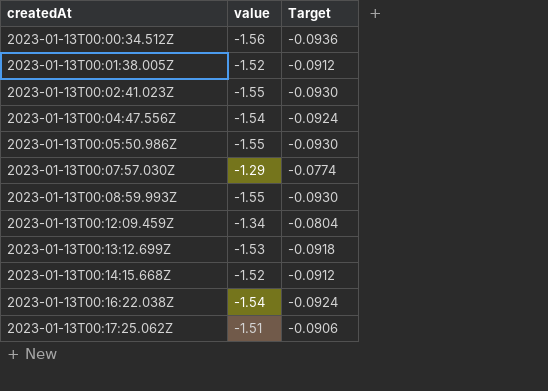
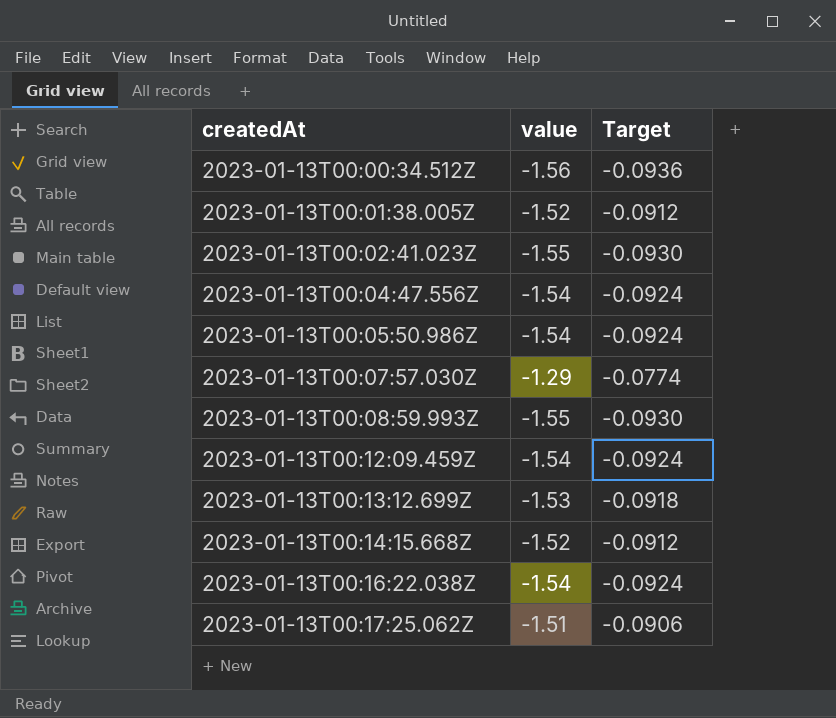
2023-01-13T00:05:50.986Z | value: -1.55 -> -1.54
2023-01-13T00:05:50.986Z | Target: -0.0930 -> -0.0924
2023-01-13T00:12:09.459Z | value: -1.34 -> -1.54
2023-01-13T00:12:09.459Z | Target: -0.0804 -> -0.0924

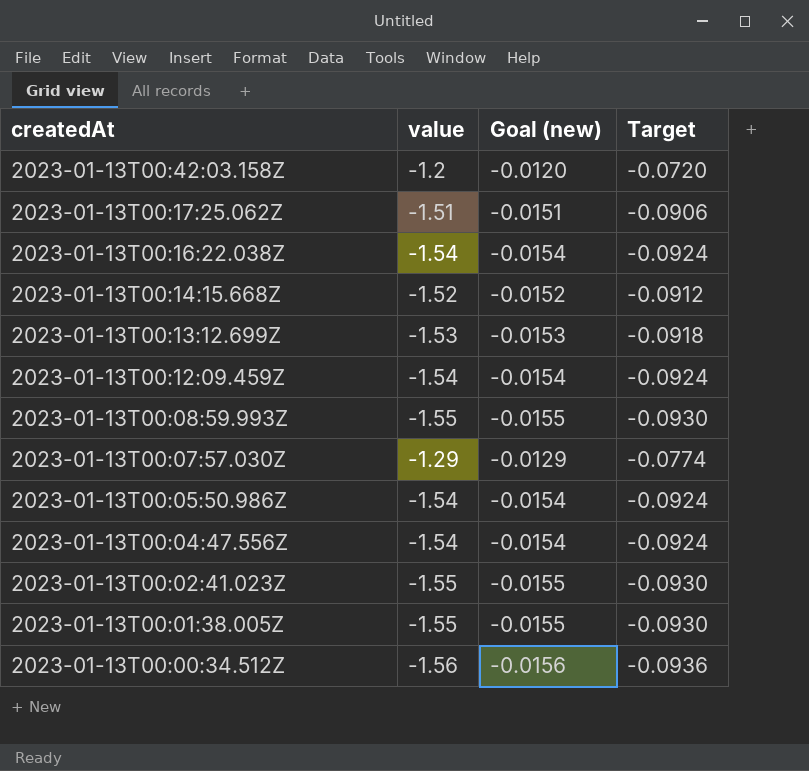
row order: createdAt ascending -> createdAt descending
column Goal (new) | formula: none -> [value] * 0.01
row 2023-01-13T00:42:03.158Z: none -> -1.2 | -0.0120 | -0.0720
2023-01-13T00:01:38.005Z | value: -1.52 -> -1.55
2023-01-13T00:01:38.005Z | Target: -0.0912 -> -0.0930

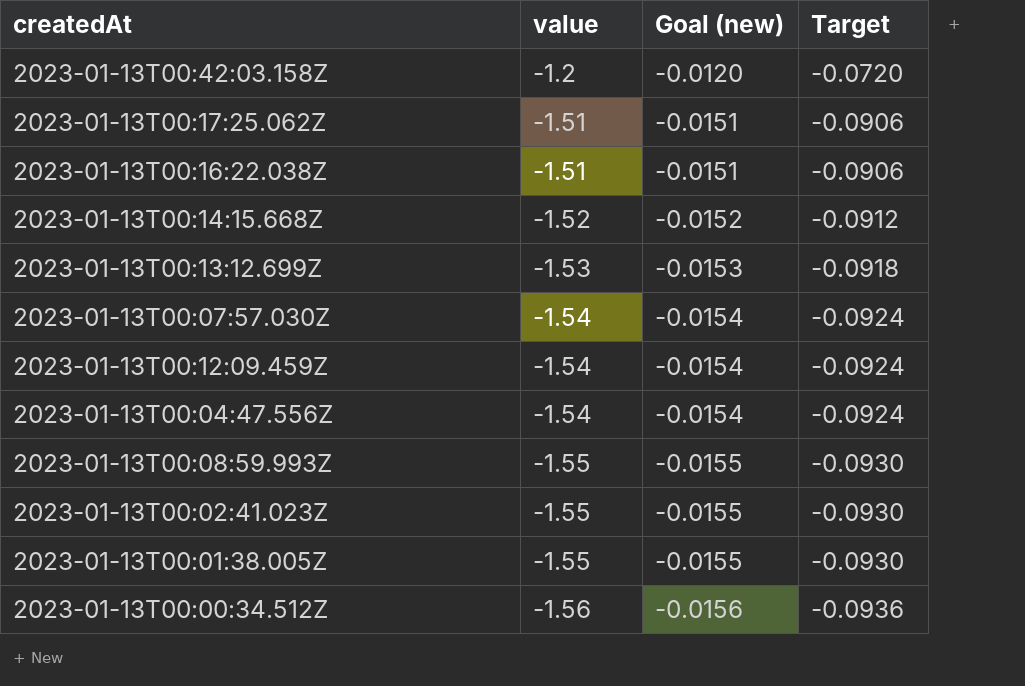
row order: createdAt descending -> value descending
row 2023-01-13T00:05:50.986Z: -1.54 | -0.0154 | -0.0924 -> none
2023-01-13T00:16:22.038Z | value: -1.54 -> -1.51
2023-01-13T00:16:22.038Z | Goal (new): -0.0154 -> -0.0151
2023-01-13T00:16:22.038Z | Target: -0.0924 -> -0.0906
2023-01-13T00:07:57.030Z | value: -1.29 -> -1.54
2023-01-13T00:07:57.030Z | Goal (new): -0.0129 -> -0.0154
2023-01-13T00:07:57.030Z | Target: -0.0774 -> -0.0924

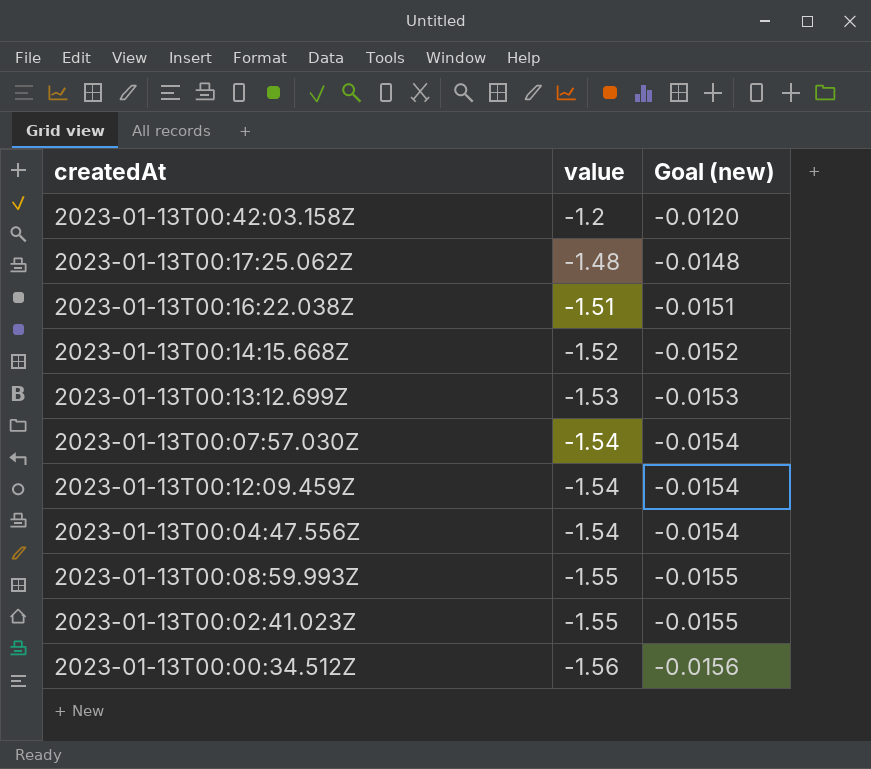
column Target | formula: [value] * 0.06 -> none
row 2023-01-13T00:01:38.005Z: -1.55 | -0.0155 | -0.0930 -> none
2023-01-13T00:17:25.062Z | value: -1.51 -> -1.48
2023-01-13T00:17:25.062Z | Goal (new): -0.0151 -> -0.0148

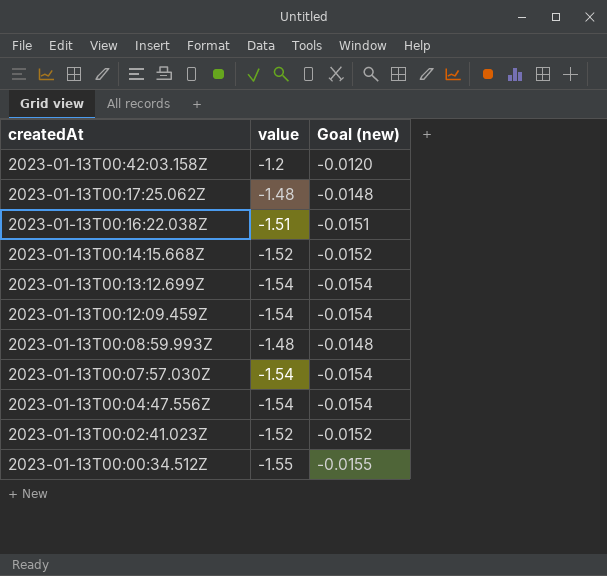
row order: value descending -> createdAt descending
2023-01-13T00:13:12.699Z | value: -1.53 -> -1.54
2023-01-13T00:13:12.699Z | Goal (new): -0.0153 -> -0.0154
2023-01-13T00:08:59.993Z | value: -1.55 -> -1.48
2023-01-13T00:08:59.993Z | Goal (new): -0.0155 -> -0.0148
2023-01-13T00:02:41.023Z | value: -1.55 -> -1.52
2023-01-13T00:02:41.023Z | Goal (new): -0.0155 -> -0.0152
2023-01-13T00:00:34.512Z | value: -1.56 -> -1.55
2023-01-13T00:00:34.512Z | Goal (new): -0.0156 -> -0.0155

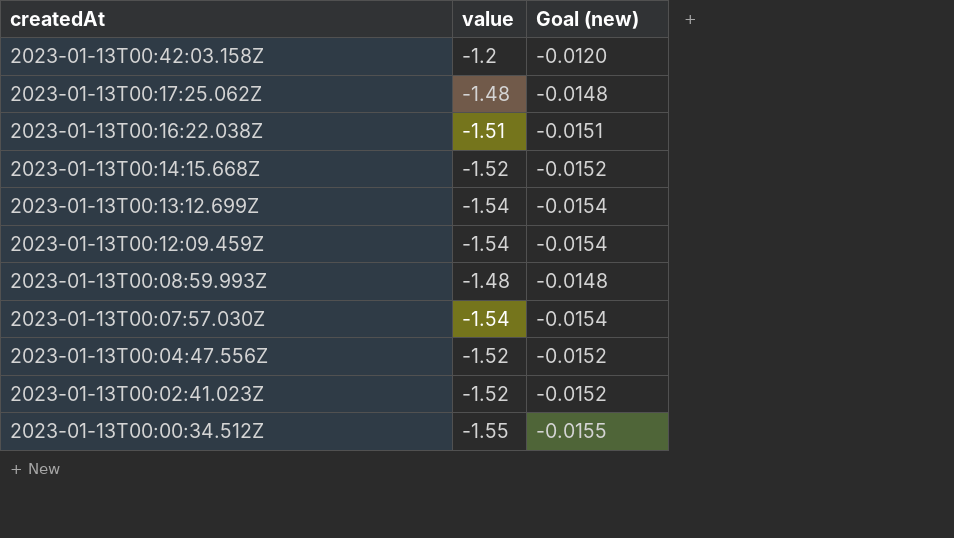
2023-01-13T00:04:47.556Z | value: -1.54 -> -1.52
2023-01-13T00:04:47.556Z | Goal (new): -0.0154 -> -0.0152

